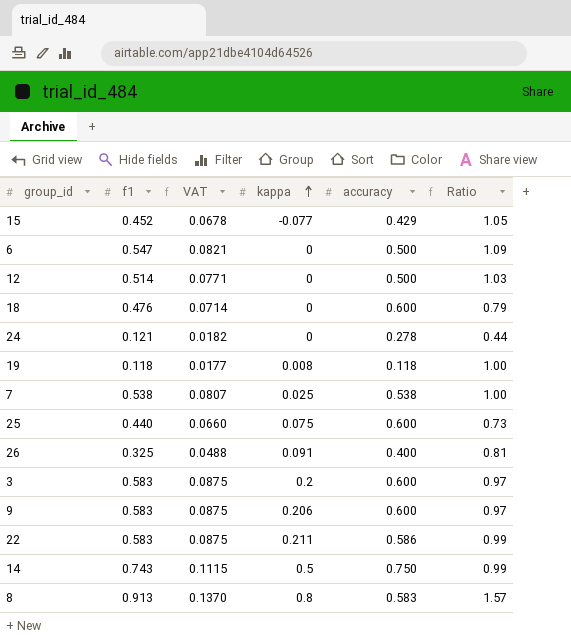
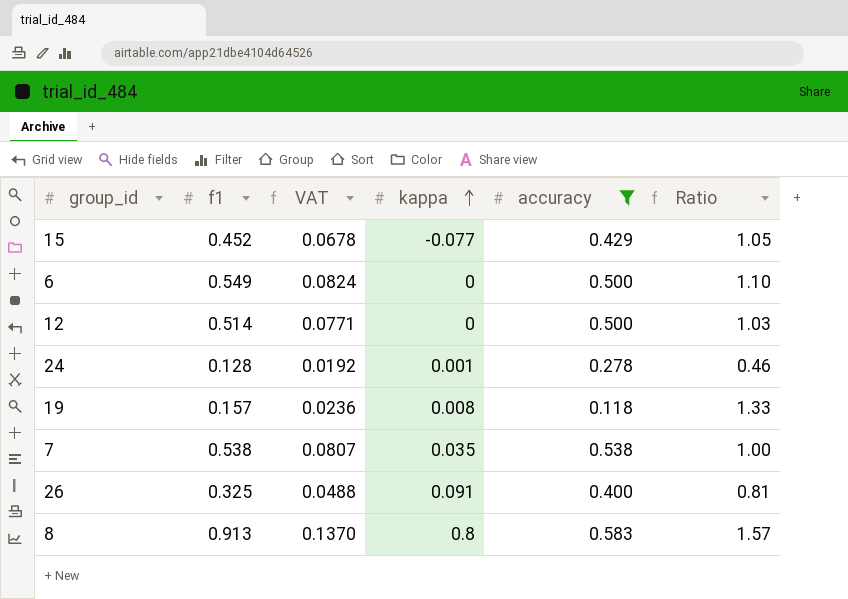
filter: none -> accuracy <= 0.583
6 | f1: 0.547 -> 0.549
6 | VAT: 0.0821 -> 0.0824
6 | Ratio: 1.09 -> 1.10
24 | f1: 0.121 -> 0.128
24 | VAT: 0.0182 -> 0.0192
24 | kappa: 0 -> 0.001
24 | Ratio: 0.44 -> 0.46
19 | f1: 0.118 -> 0.157
19 | VAT: 0.0177 -> 0.0236
19 | Ratio: 1.00 -> 1.33
7 | kappa: 0.025 -> 0.035

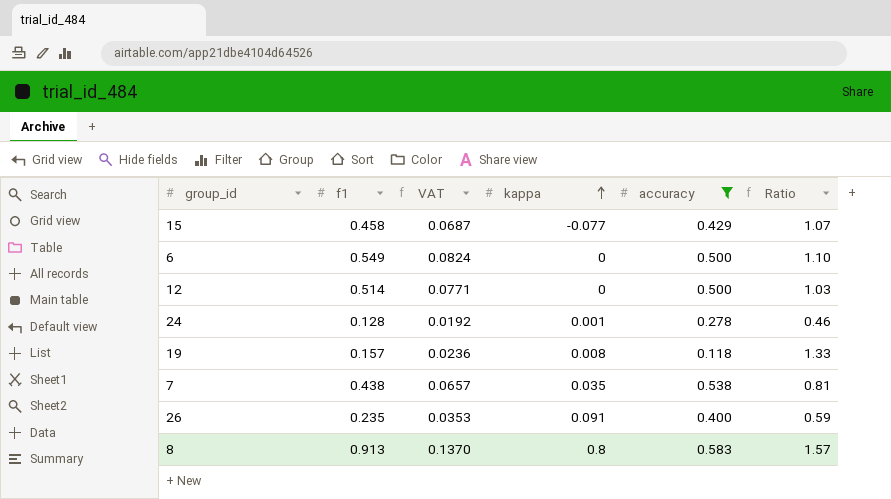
15 | f1: 0.452 -> 0.458
15 | VAT: 0.0678 -> 0.0687
15 | Ratio: 1.05 -> 1.07
7 | f1: 0.538 -> 0.438
7 | VAT: 0.0807 -> 0.0657
7 | Ratio: 1.00 -> 0.81
26 | f1: 0.325 -> 0.235
26 | VAT: 0.0488 -> 0.0353
26 | Ratio: 0.81 -> 0.59

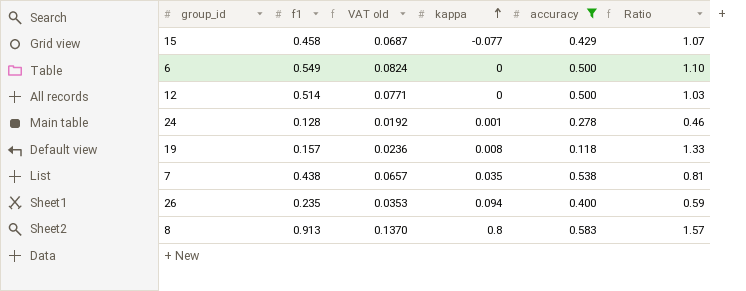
column name: VAT -> VAT old
26 | kappa: 0.091 -> 0.094

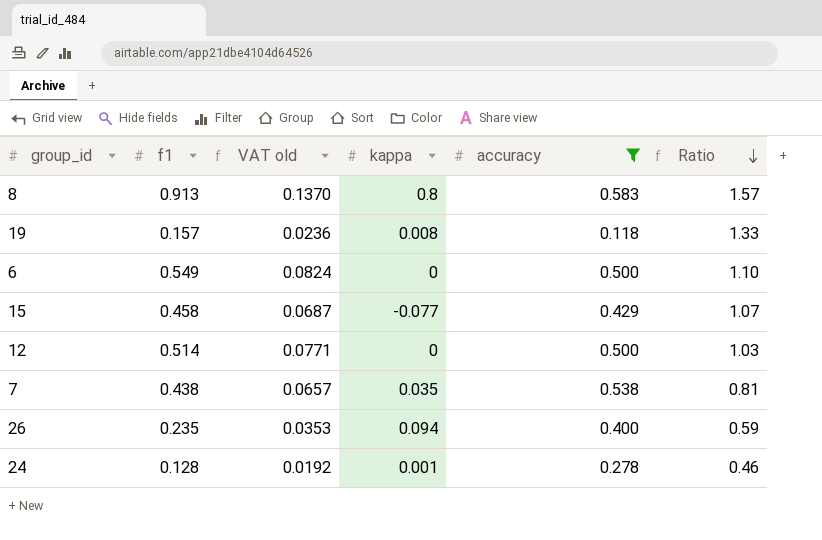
row order: kappa ascending -> Ratio descending

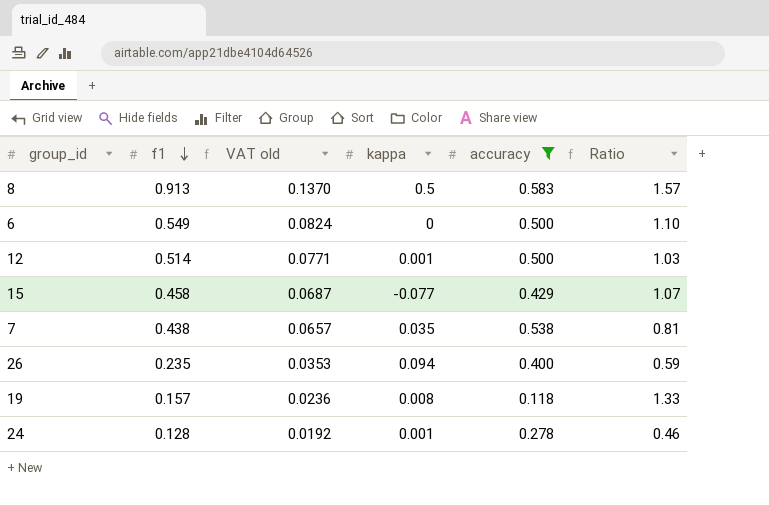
row order: Ratio descending -> f1 descending
8 | kappa: 0.8 -> 0.5
12 | kappa: 0 -> 0.001

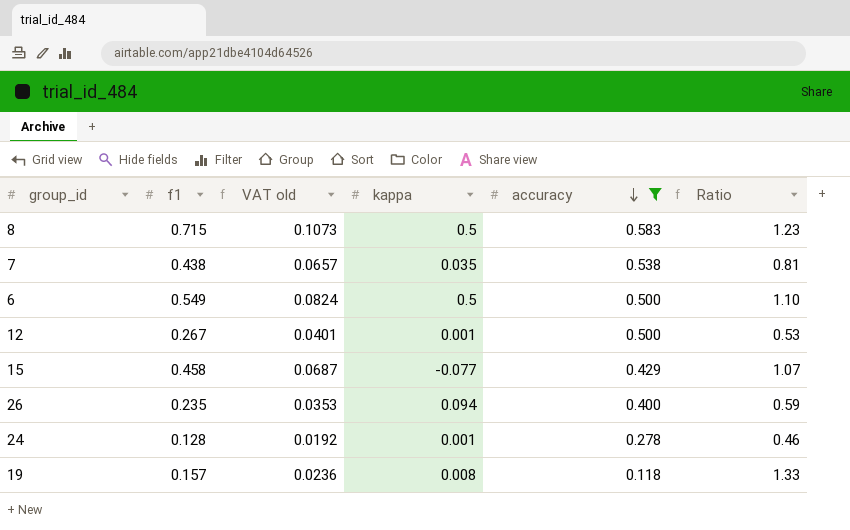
row order: f1 descending -> accuracy descending
8 | f1: 0.913 -> 0.715
8 | VAT old: 0.1370 -> 0.1073
8 | Ratio: 1.57 -> 1.23
6 | kappa: 0 -> 0.5
12 | f1: 0.514 -> 0.267
12 | VAT old: 0.0771 -> 0.0401
12 | Ratio: 1.03 -> 0.53

